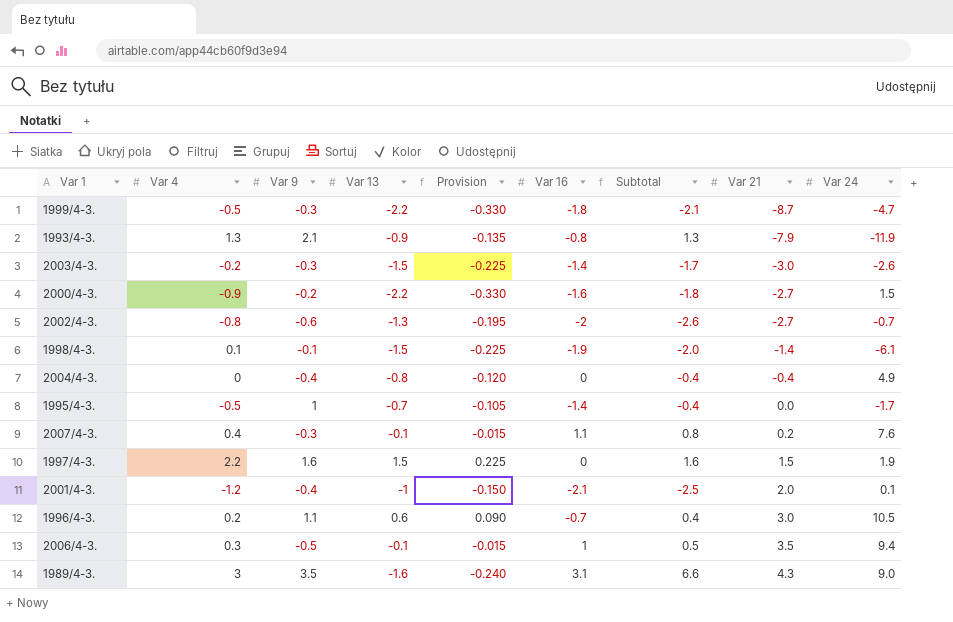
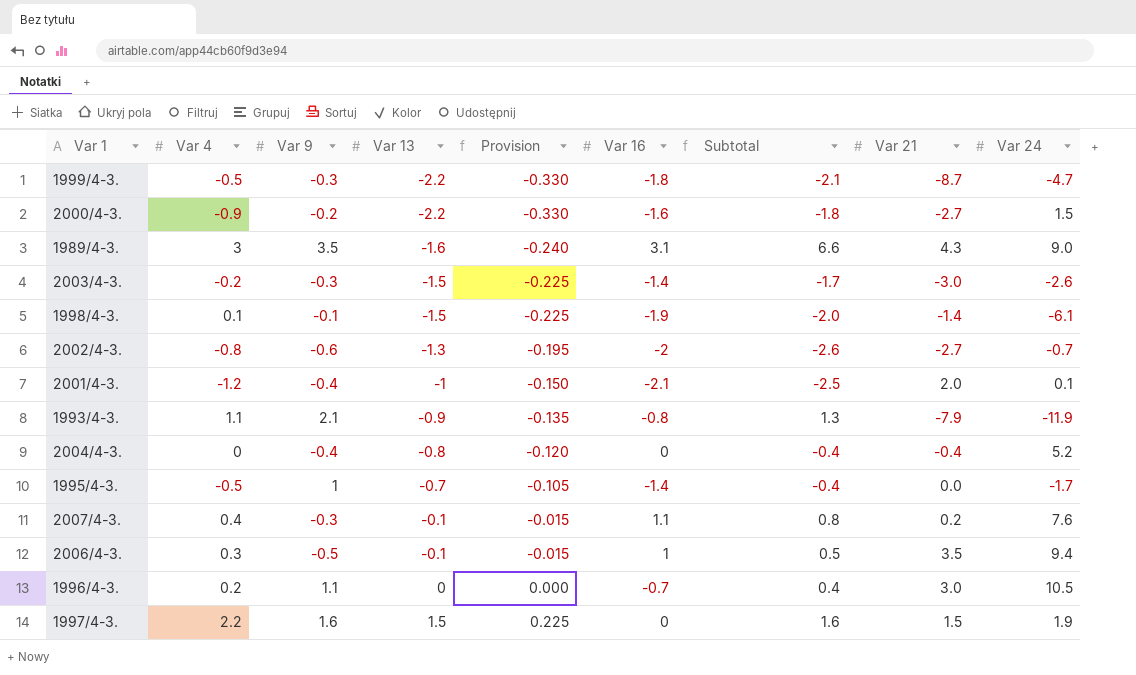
row order: Var 21 ascending -> Var 13 ascending
1993/4-3. | Var 4: 1.3 -> 1.1
2004/4-3. | Var 24: 4.9 -> 5.2
1996/4-3. | Var 13: 0.6 -> 0
1996/4-3. | Provision: 0.090 -> 0.000

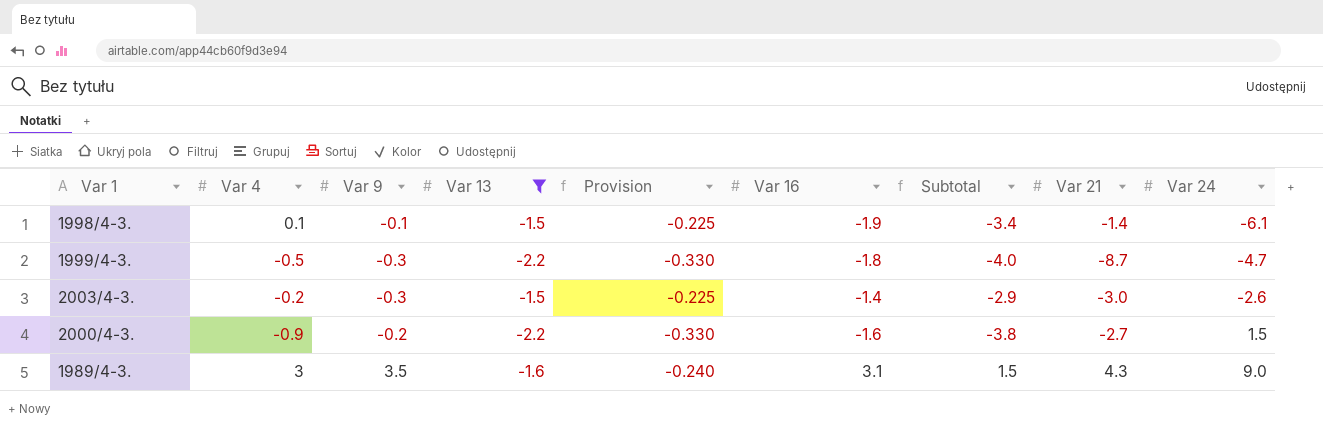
filter: none -> Var 13 <= -1.5
row order: Var 13 ascending -> Var 24 ascending
column Subtotal | formula: [Var 9] + [Var 16] -> [Var 13] + [Var 16]

